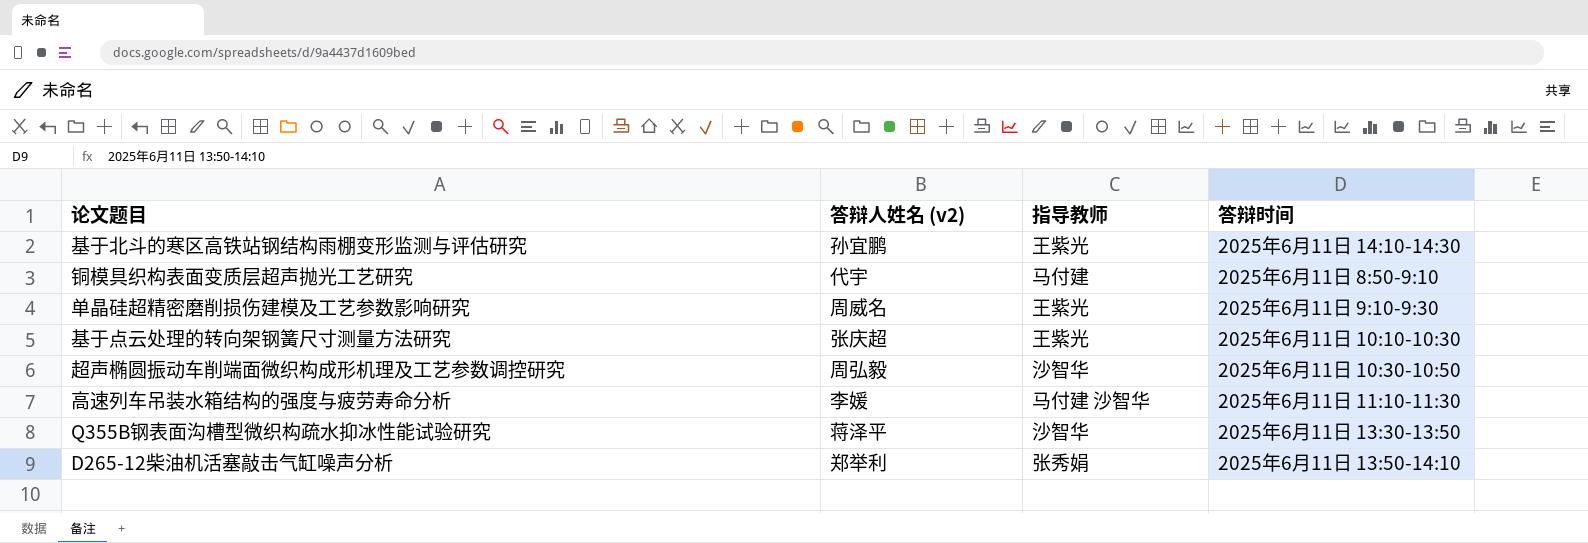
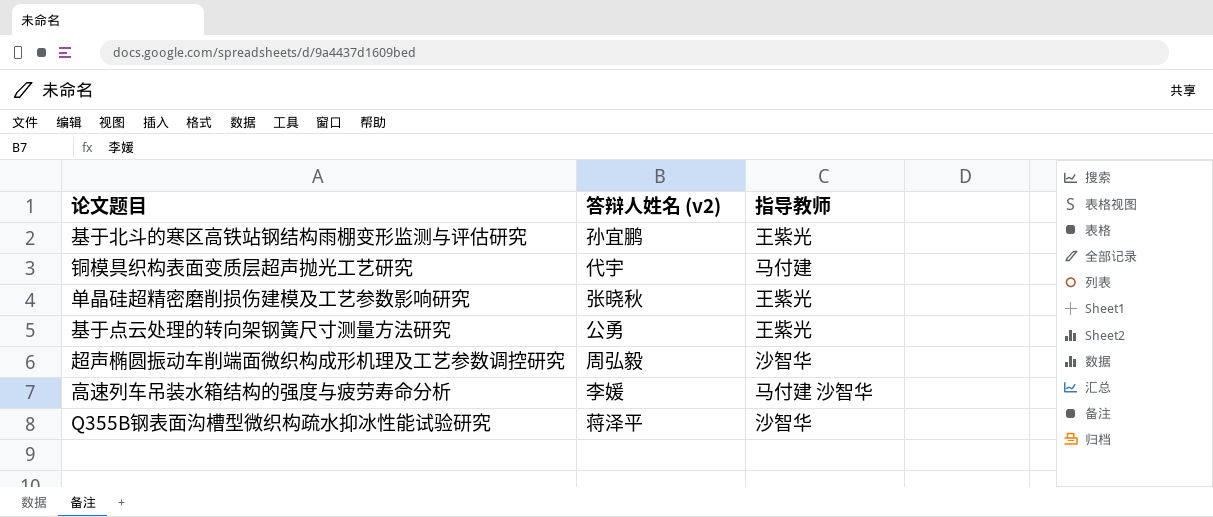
column 答辩时间 | position: 4 -> none
row D265-12柴油机活塞敲击气缸噪声分析: 郑举利 | 张秀娟 | 2025年6月11日 13:50-14:10 -> none
单晶硅超精密磨削损伤建模及工艺参数影响研究 | 答辩人姓名 (v2): 周威名 -> 张晓秋
基于点云处理的转向架钢簧尺寸测量方法研究 | 答辩人姓名 (v2): 张庆超 -> 公勇

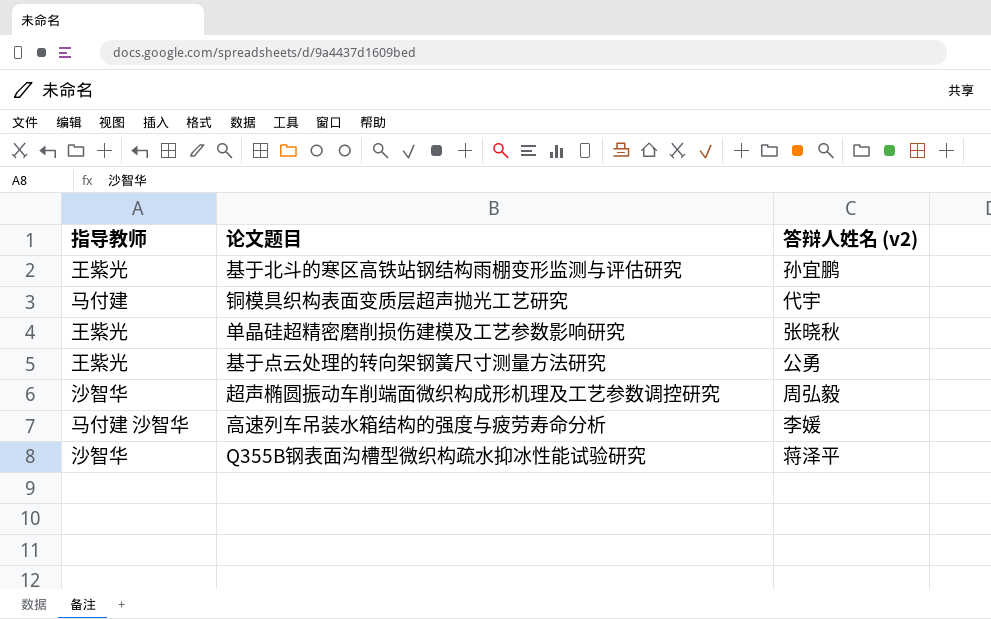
column 指导教师 | position: 3 -> 1

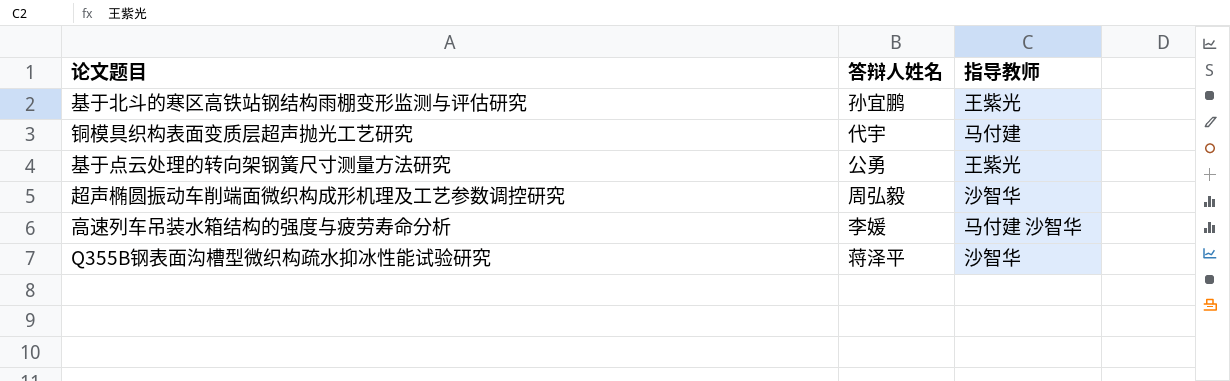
column name: 答辩人姓名 (v2) -> 答辩人姓名
column 指导教师 | position: 1 -> 3
row 单晶硅超精密磨削损伤建模及工艺参数影响研究: 王紫光 | 张晓秋 -> none

